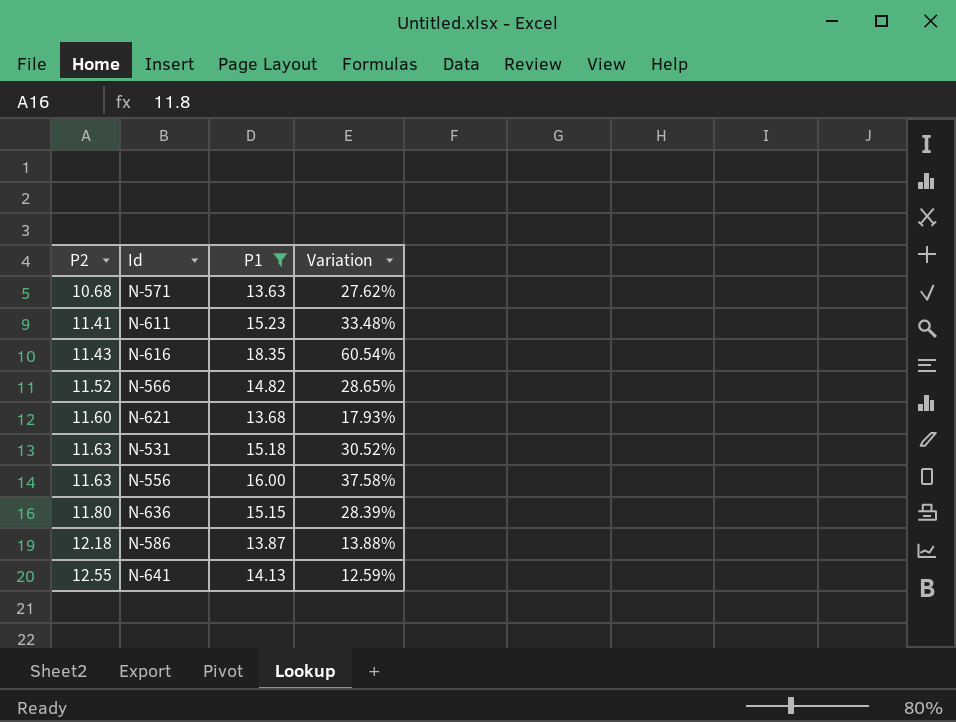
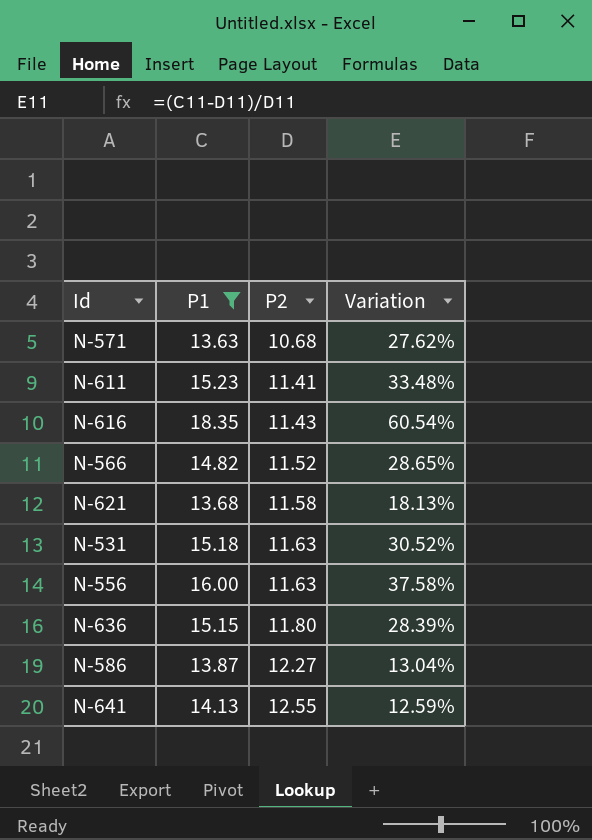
column P2 | position: 1 -> 3
N-621 | P2: 11.60 -> 11.58
N-621 | Variation: 17.93% -> 18.13%
N-586 | P2: 12.18 -> 12.27
N-586 | Variation: 13.88% -> 13.04%

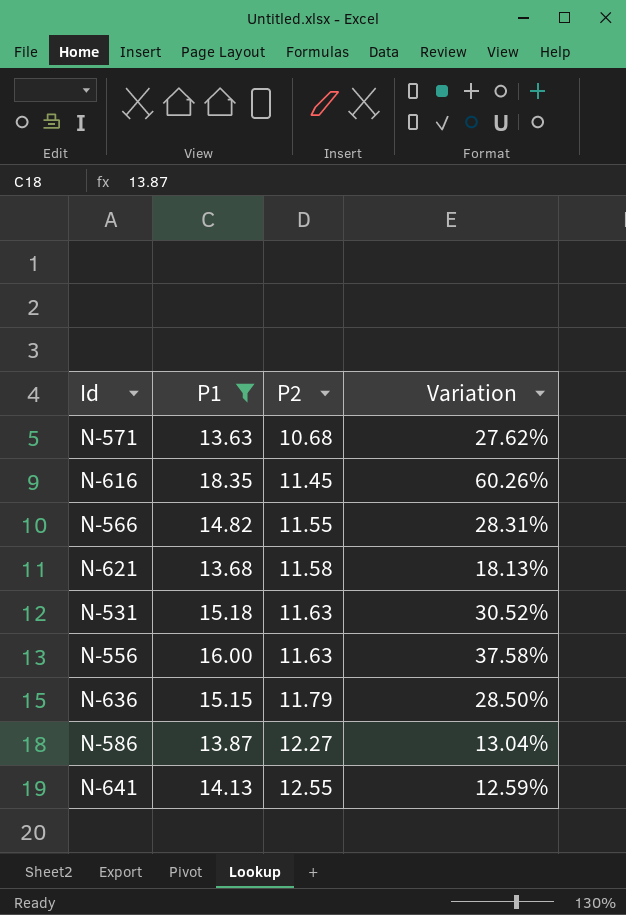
row N-611: 15.23 | 11.41 | 33.48% -> none
N-616 | P2: 11.43 -> 11.45
N-616 | Variation: 60.54% -> 60.26%
N-566 | P2: 11.52 -> 11.55
N-566 | Variation: 28.65% -> 28.31%
N-636 | P2: 11.80 -> 11.79
N-636 | Variation: 28.39% -> 28.50%

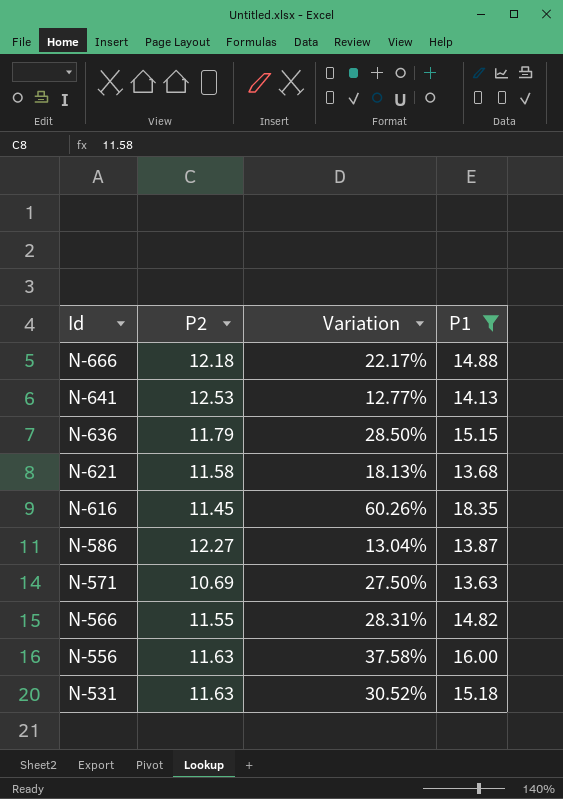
row order: P2 ascending -> Id descending
column P1 | position: 2 -> 4
row N-666: none -> 12.18 | 22.17% | 14.88
N-641 | P2: 12.55 -> 12.53
N-641 | Variation: 12.59% -> 12.77%
N-571 | P2: 10.68 -> 10.69
N-571 | Variation: 27.62% -> 27.50%

